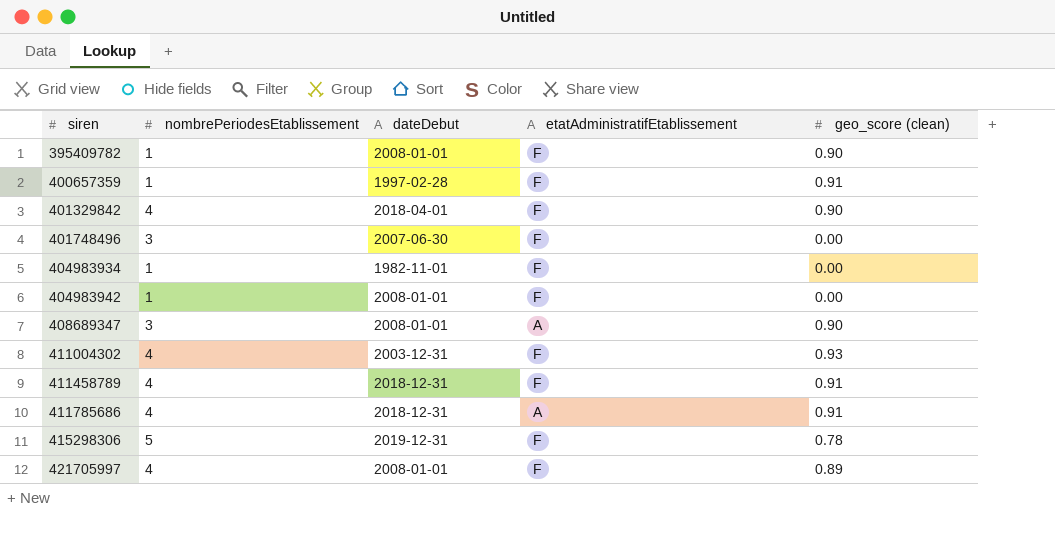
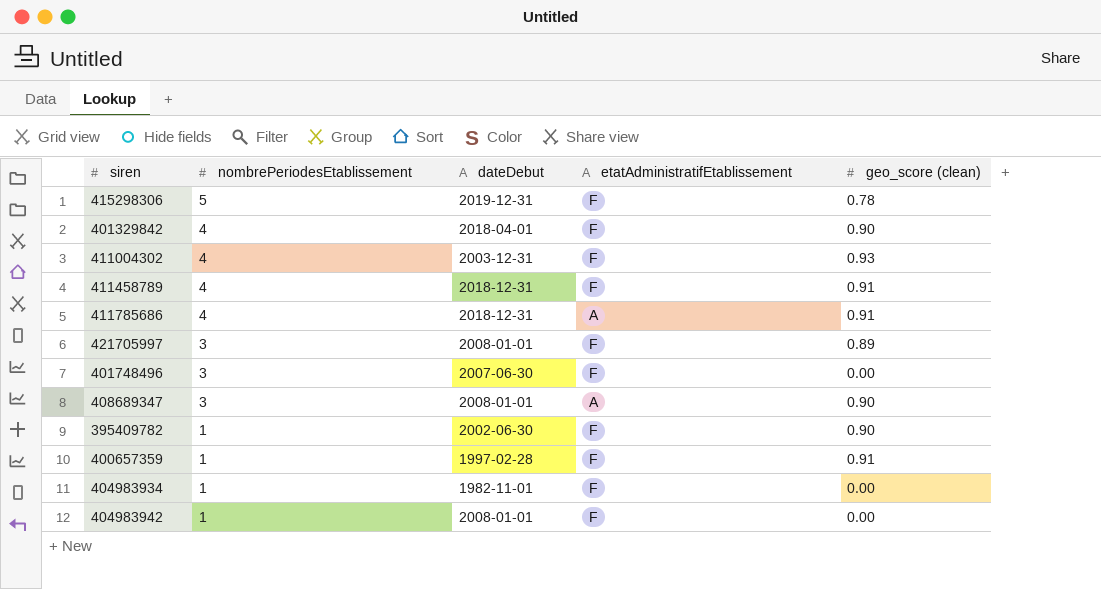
row order: siren ascending -> nombrePeriodesEtablissement descending
421705997 | nombrePeriodesEtablissement: 4 -> 3
395409782 | dateDebut: 2008-01-01 -> 2002-06-30

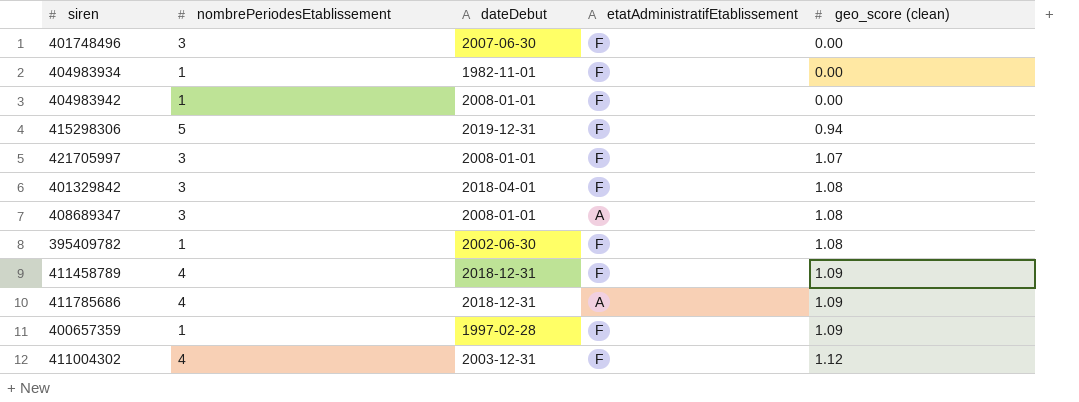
row order: nombrePeriodesEtablissement descending -> geo_score (clean) ascending
415298306 | geo_score (clean): 0.78 -> 0.94
421705997 | geo_score (clean): 0.89 -> 1.07
401329842 | nombrePeriodesEtablissement: 4 -> 3
401329842 | geo_score (clean): 0.90 -> 1.08
408689347 | geo_score (clean): 0.90 -> 1.08
395409782 | geo_score (clean): 0.90 -> 1.08
411458789 | geo_score (clean): 0.91 -> 1.09
411785686 | geo_score (clean): 0.91 -> 1.09
400657359 | geo_score (clean): 0.91 -> 1.09
411004302 | geo_score (clean): 0.93 -> 1.12

